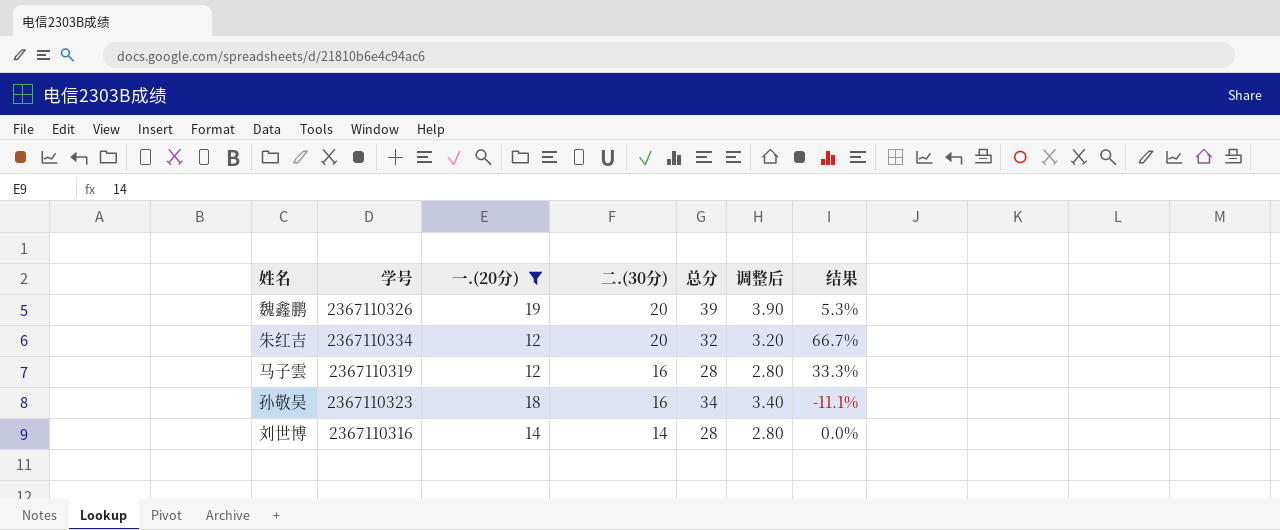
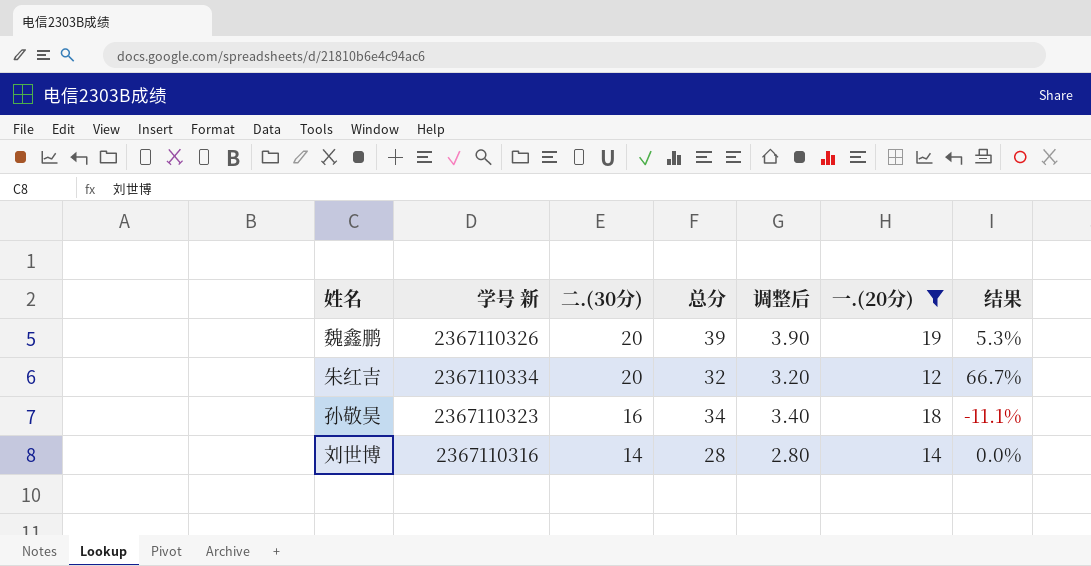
column name: 学号 -> 学号 新
column 一.(20分) | position: 3 -> 6
row 马子雲: 2367110319 | 12 | 16 | 28 | 2.80 | 33.3% -> none

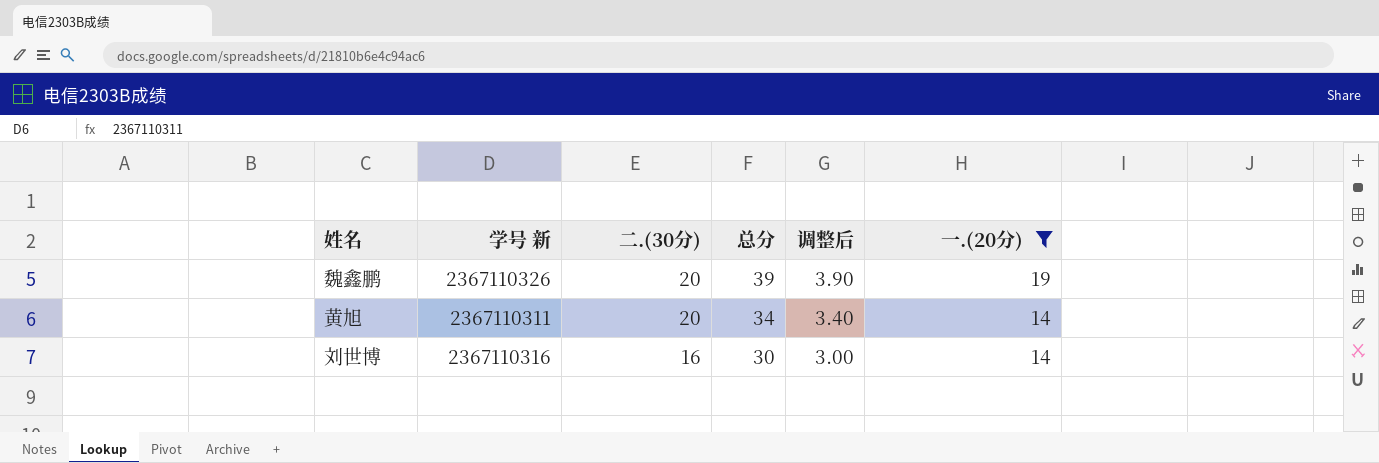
column 结果 | formula: ([二.(30分)] - [一.(20分)]) / [一.(20分)] -> none
row 朱红吉: 2367110334 | 20 | 32 | 3.20 | 12 | 66.7% -> none
row 孙敬昊: 2367110323 | 16 | 34 | 3.40 | 18 | -11.1% -> none
row 黄旭: none -> 2367110311 | 20 | 34 | 3.40 | 14
刘世博 | 二.(30分): 14 -> 16
刘世博 | 总分: 28 -> 30
刘世博 | 调整后: 2.80 -> 3.00

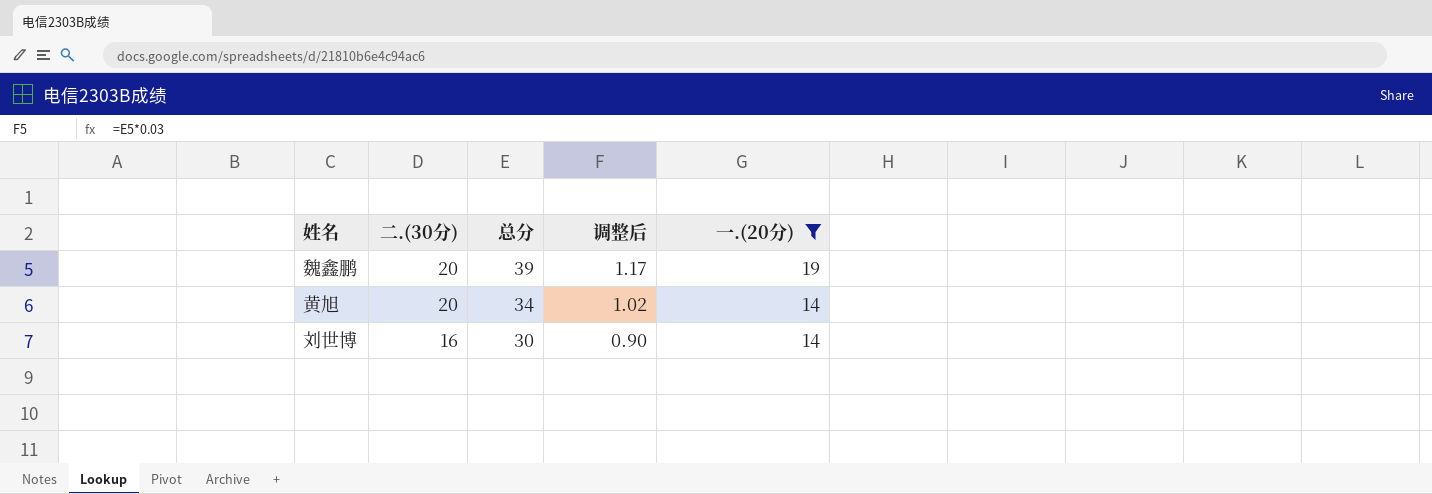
column 学号 新 | position: 2 -> none
column 调整后 | formula: [总分] * 0.1 -> [总分] * 0.03

